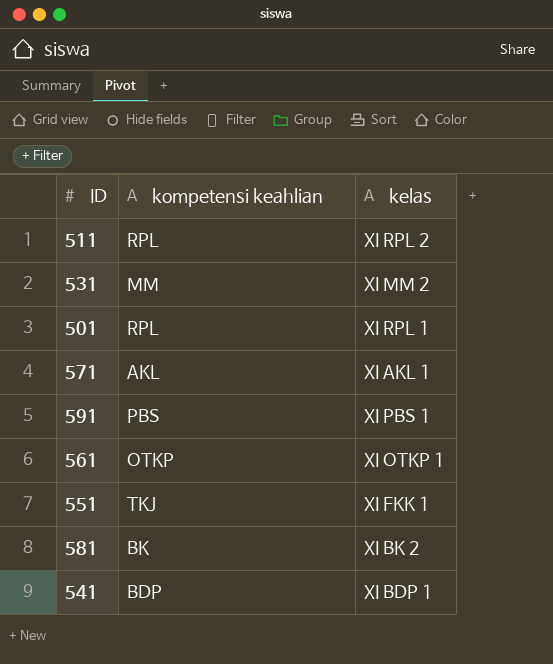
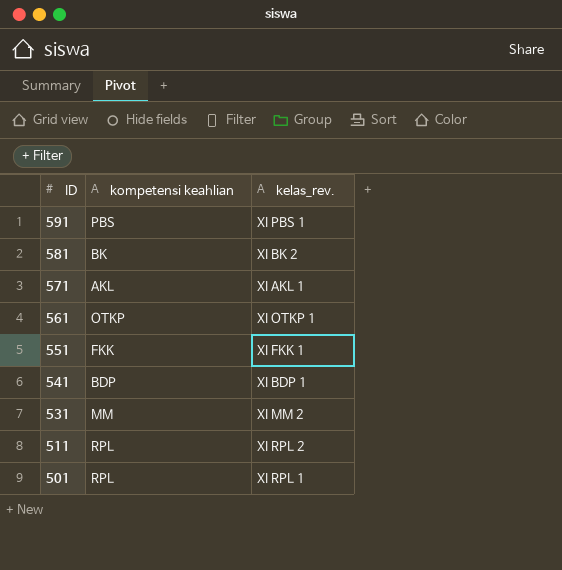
row order: none -> ID descending
column name: kelas -> kelas_rev.
551 | kompetensi keahlian: TKJ -> FKK

